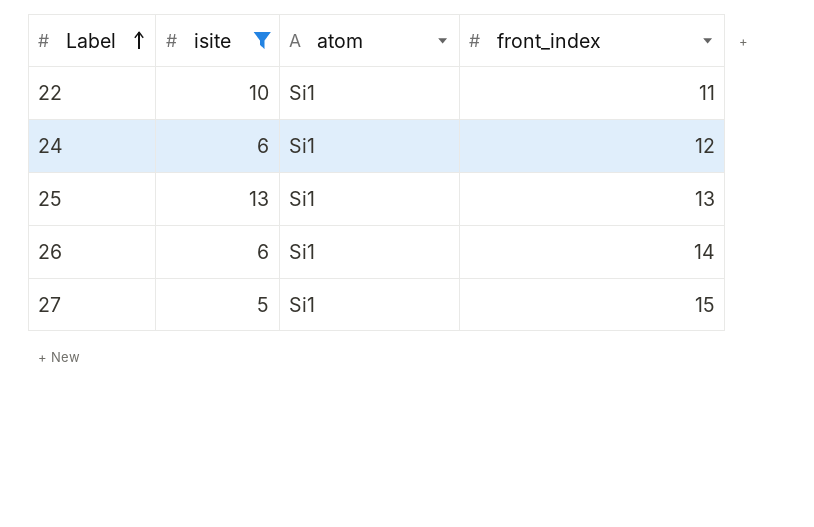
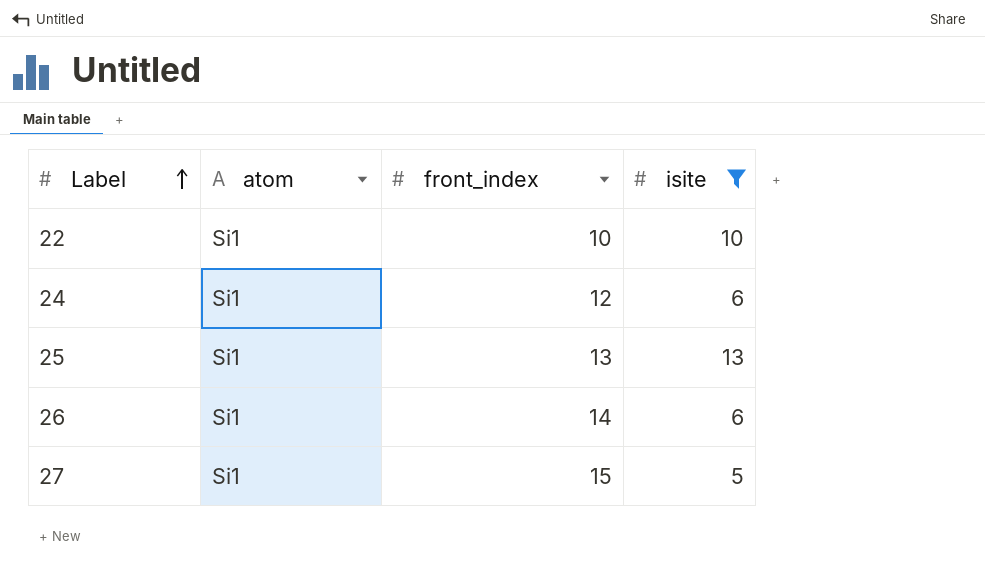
column isite | position: 2 -> 4
22 | front_index: 11 -> 10

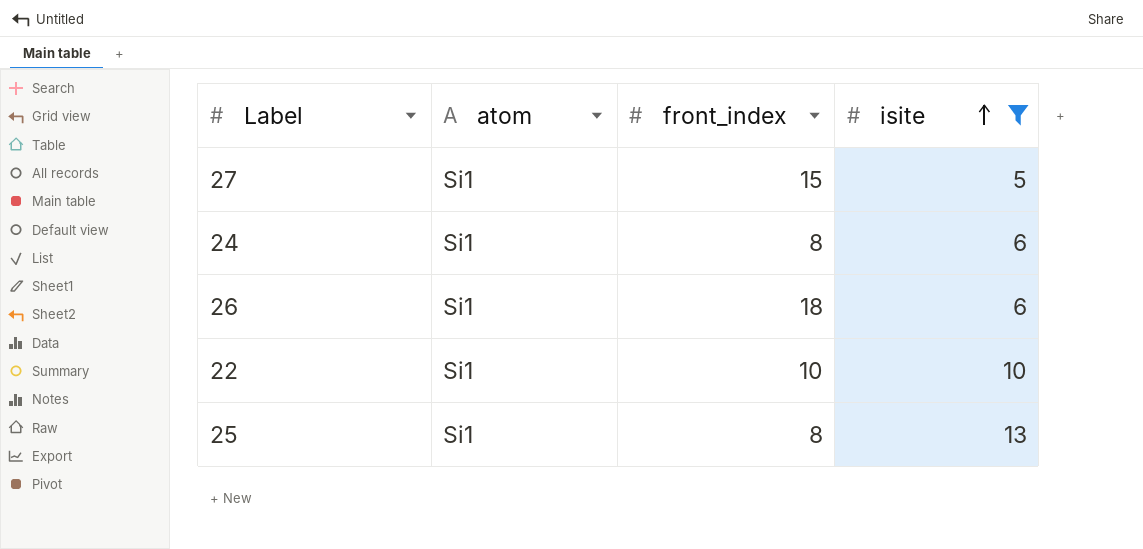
row order: Label ascending -> isite ascending
24 | front_index: 12 -> 8
26 | front_index: 14 -> 18
25 | front_index: 13 -> 8

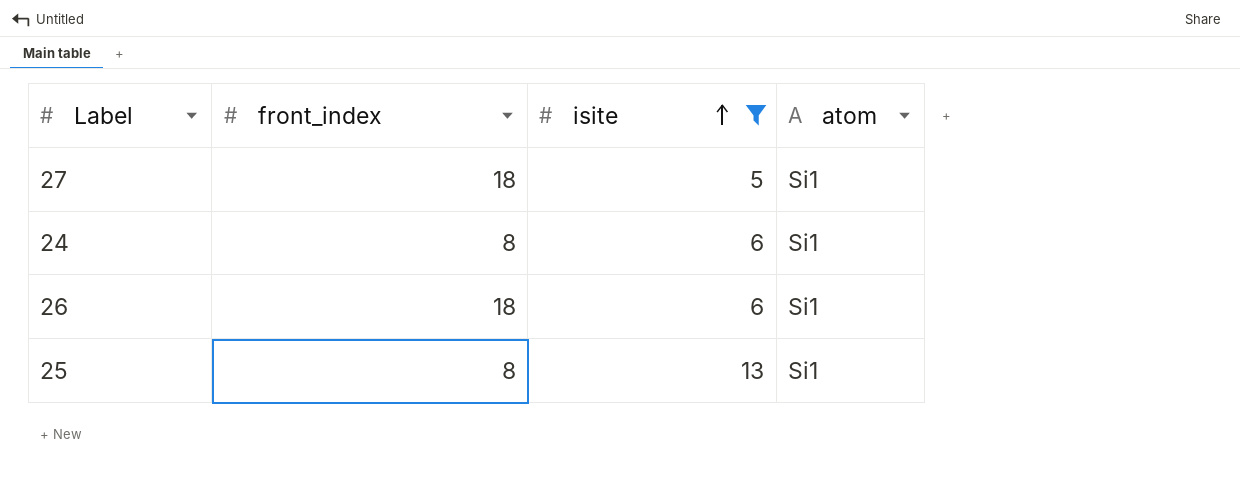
column atom | position: 2 -> 4
row 22: Si1 | 10 | 10 -> none
27 | front_index: 15 -> 18

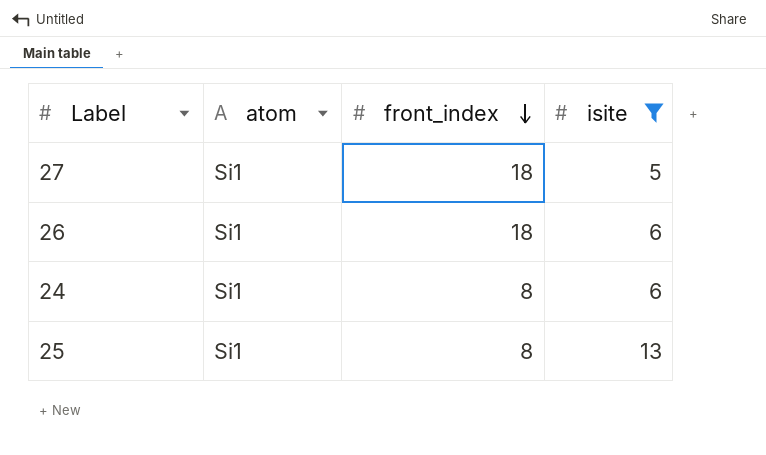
row order: isite ascending -> front_index descending
column atom | position: 4 -> 2

